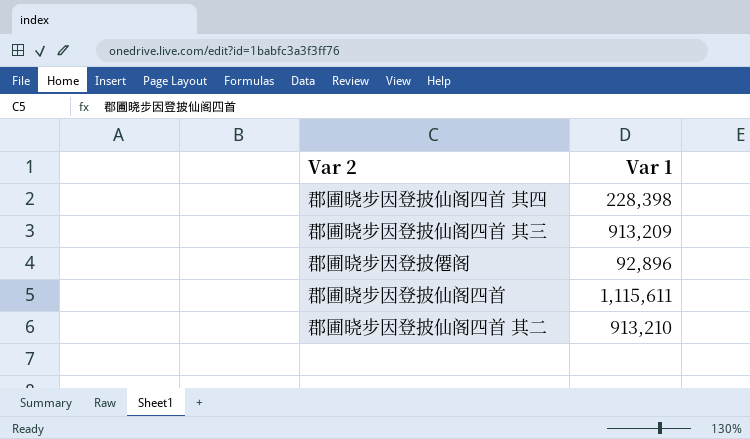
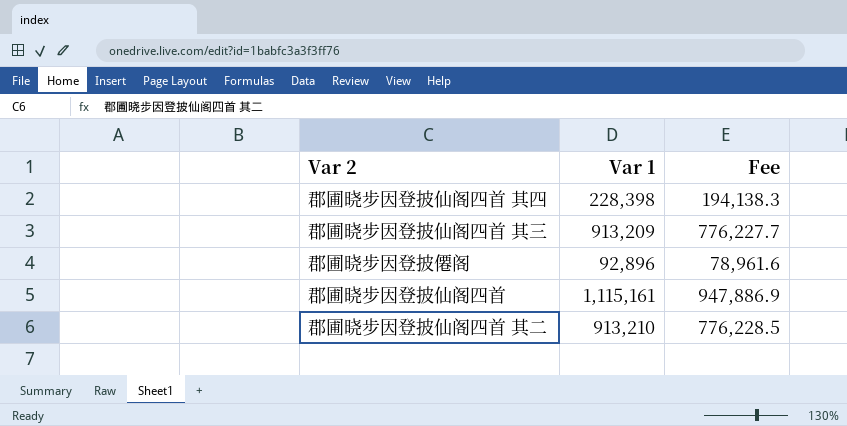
column Fee | formula: none -> [Var 1] * 0.85
郡圃晓步因登披仙阁四首 | Var 1: 1,115,611 -> 1,115,161

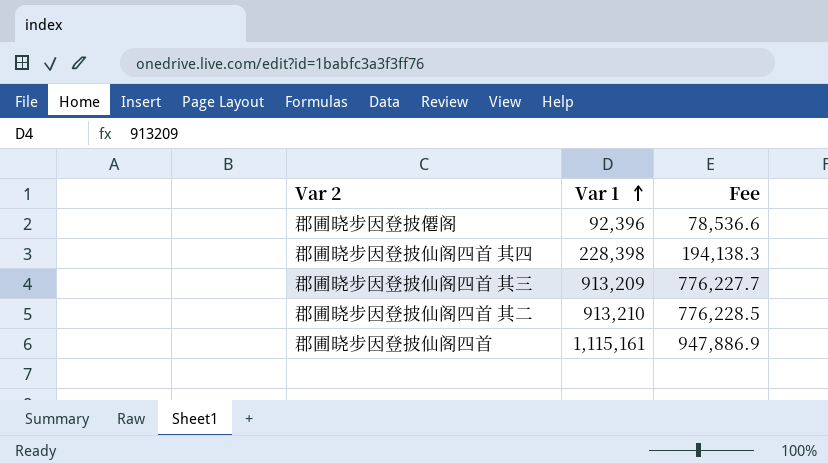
row order: none -> Var 1 ascending
郡圃晓步因登披僊阁 | Var 1: 92,896 -> 92,396
郡圃晓步因登披僊阁 | Fee: 78,961.6 -> 78,536.6

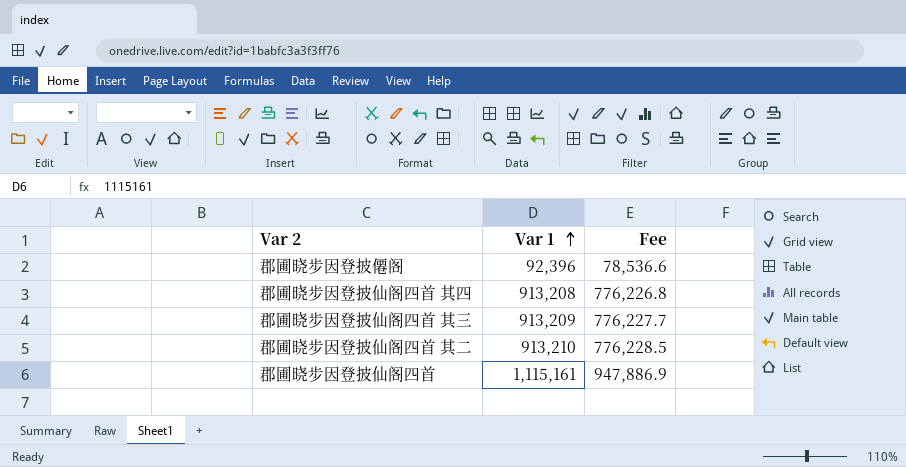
郡圃晓步因登披仙阁四首 其四 | Var 1: 228,398 -> 913,208
郡圃晓步因登披仙阁四首 其四 | Fee: 194,138.3 -> 776,226.8

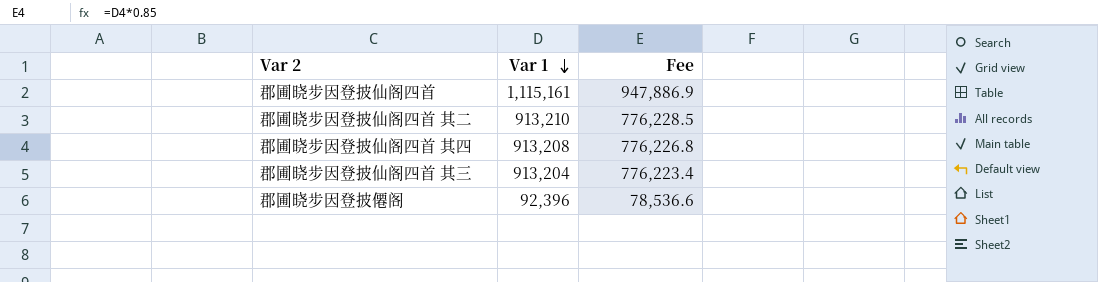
row order: Var 1 ascending -> Var 1 descending
郡圃晓步因登披仙阁四首 其三 | Var 1: 913,209 -> 913,204
郡圃晓步因登披仙阁四首 其三 | Fee: 776,227.7 -> 776,223.4

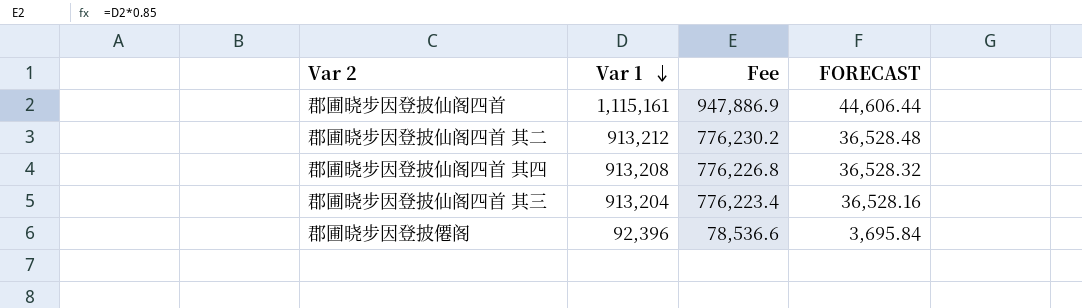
column FORECAST | formula: none -> [Var 1] * 0.04
郡圃晓步因登披仙阁四首 其二 | Var 1: 913,210 -> 913,212
郡圃晓步因登披仙阁四首 其二 | Fee: 776,228.5 -> 776,230.2

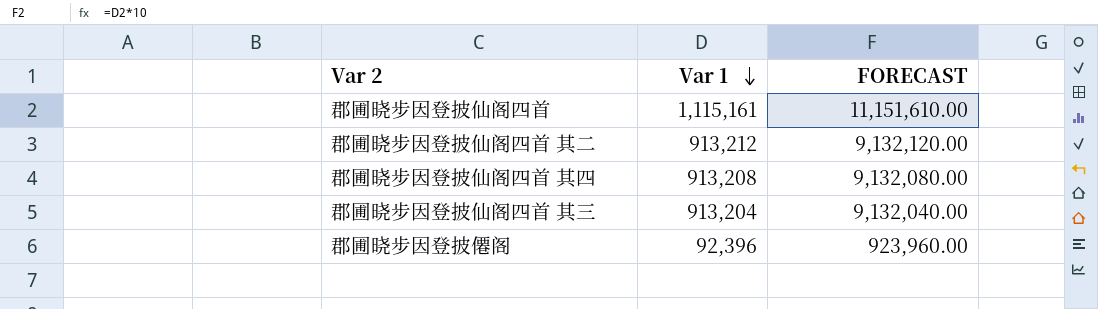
column Fee | formula: [Var 1] * 0.85 -> none
column FORECAST | formula: [Var 1] * 0.04 -> [Var 1] * 10

